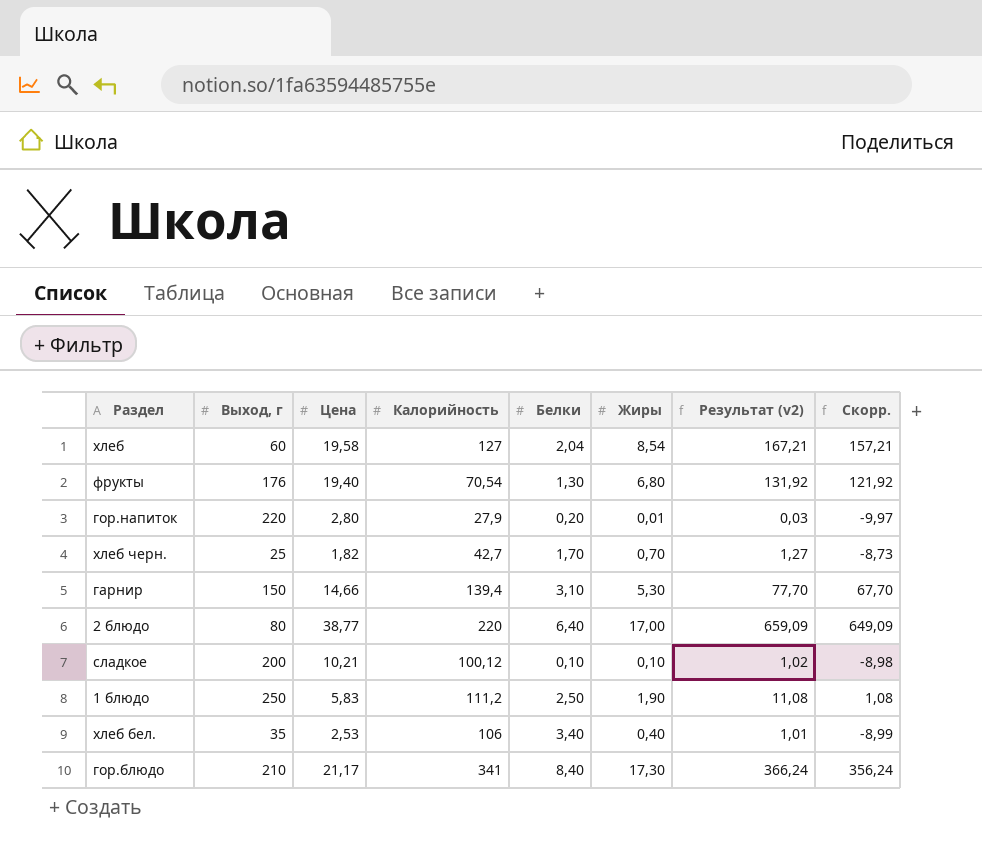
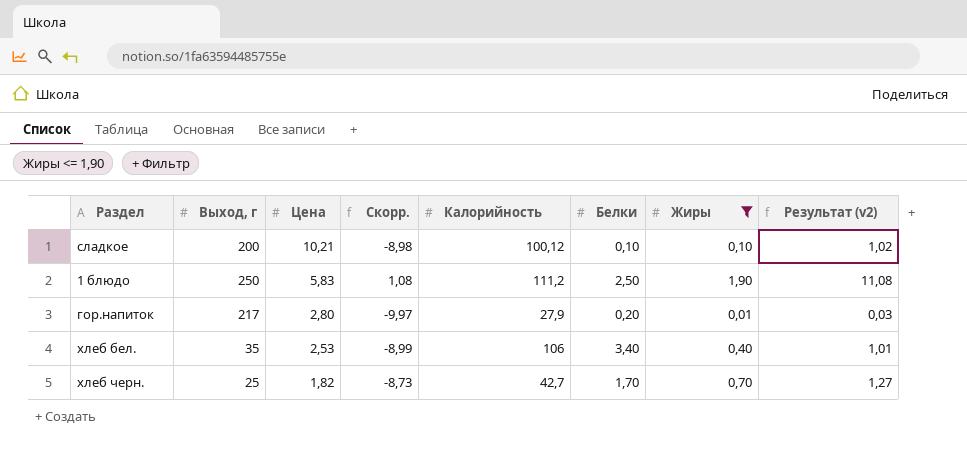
filter: none -> Жиры <= 1,90
row order: none -> Цена descending
column Скорр. | position: 8 -> 4
гор.напиток | Выход, г: 220 -> 217

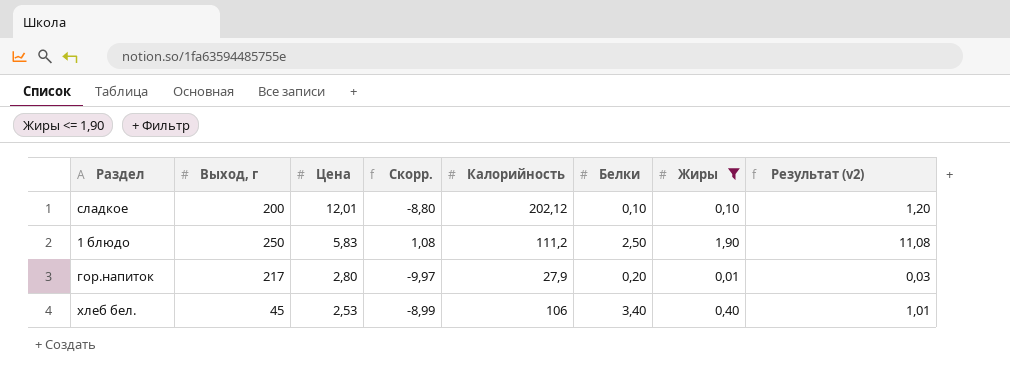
row хлеб черн.: 25 | 1,82 | -8,73 | 42,7 | 1,70 | 0,70 | 1,27 -> none
сладкое | Цена: 10,21 -> 12,01
сладкое | Скорр.: -8,98 -> -8,80
сладкое | Калорийность: 100,12 -> 202,12
сладкое | Результат (v2): 1,02 -> 1,20
хлеб бел. | Выход, г: 35 -> 45

